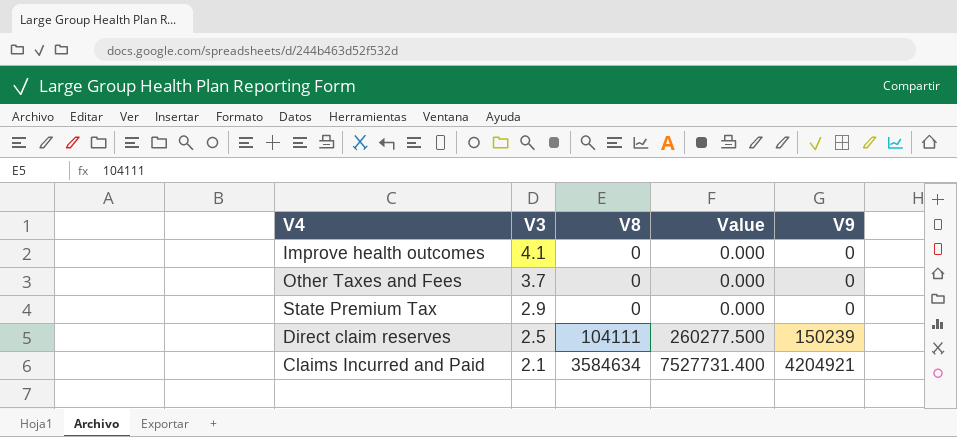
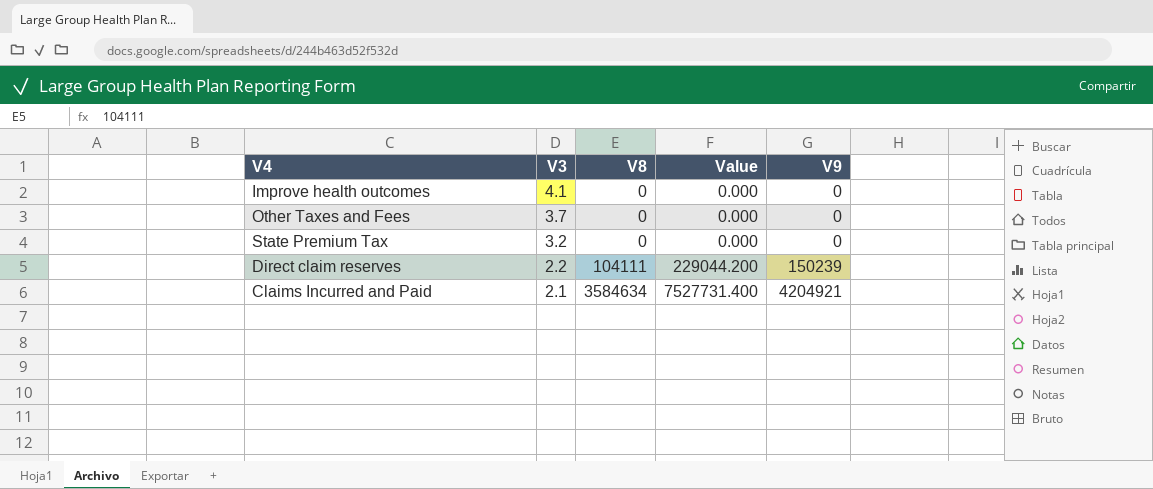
State Premium Tax | V3: 2.9 -> 3.2
Direct claim reserves | V3: 2.5 -> 2.2
Direct claim reserves | Value: 260277.500 -> 229044.200

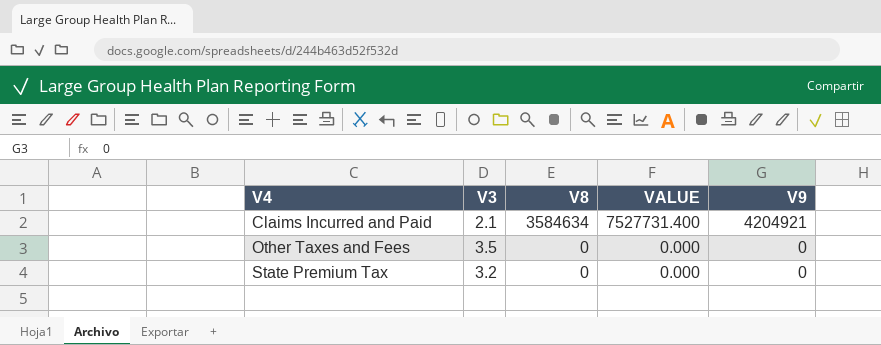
row order: V3 descending -> V4 ascending
column name: Value -> VALUE
row Improve health outcomes: 4.1 | 0 | 0.000 | 0 -> none
row Direct claim reserves: 2.2 | 104111 | 229044.200 | 150239 -> none
Other Taxes and Fees | V3: 3.7 -> 3.5

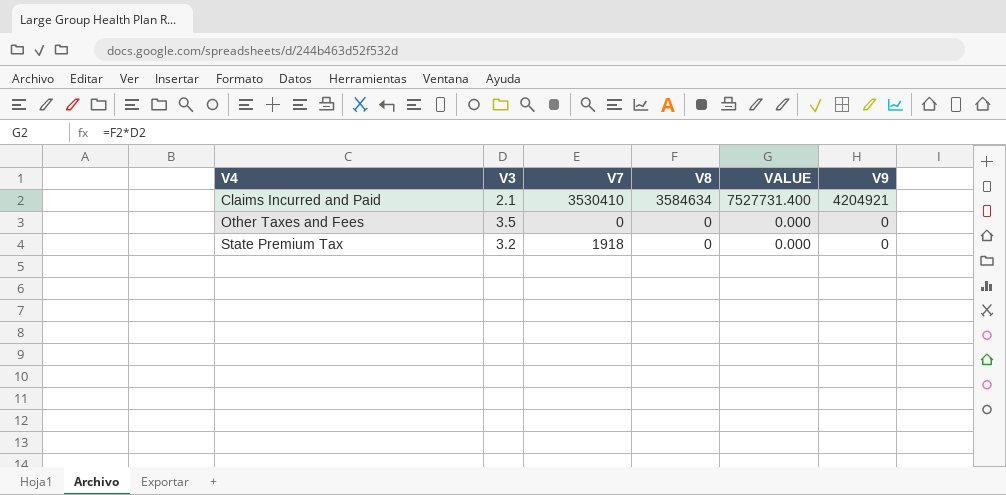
column V7 | position: none -> 3

